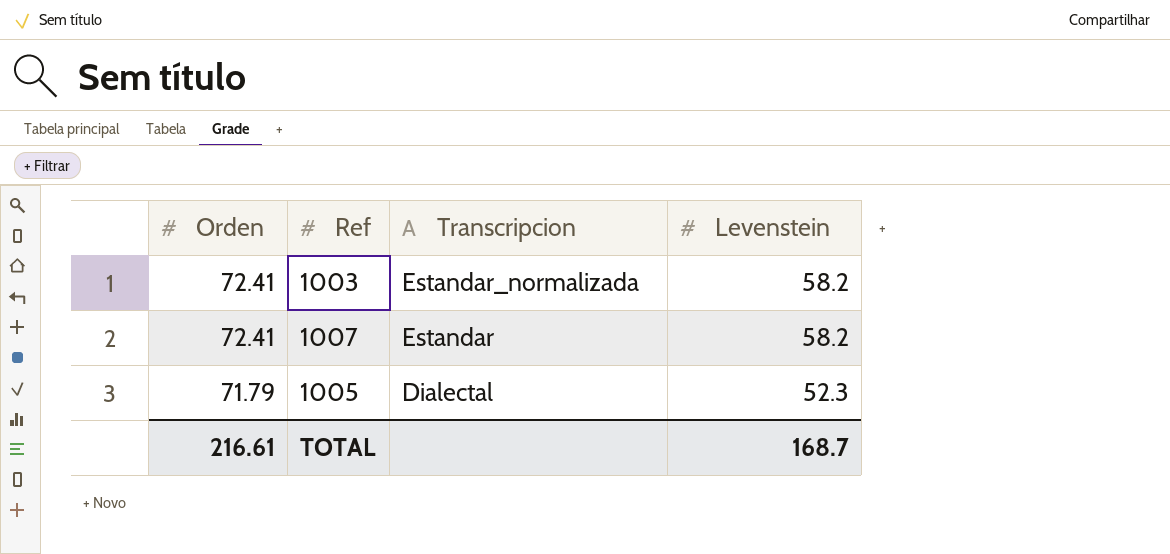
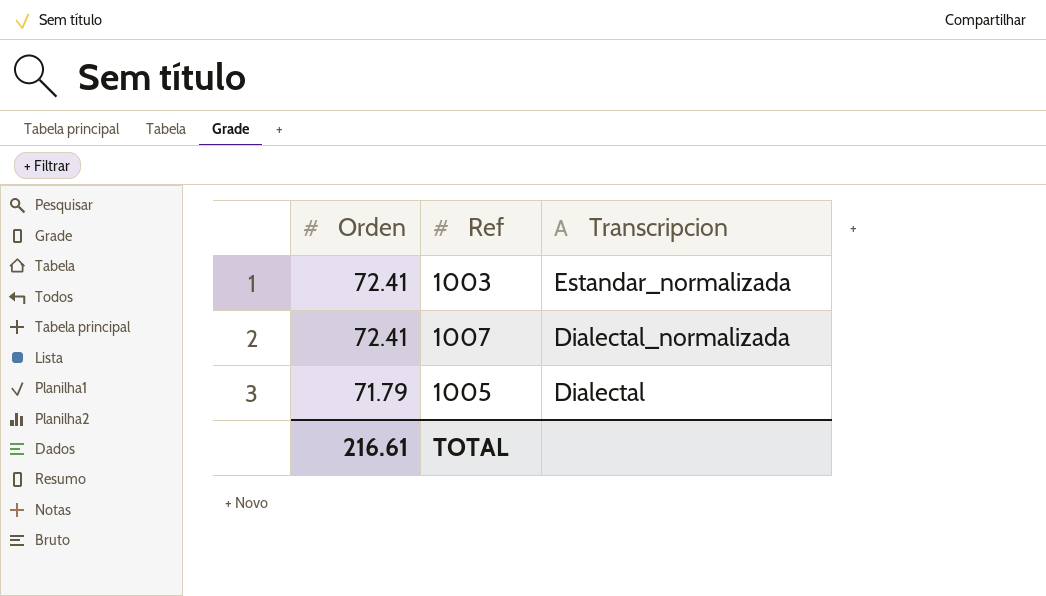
column Levenstein | position: 4 -> none
1007 | Transcripcion: Estandar -> Dialectal_normalizada

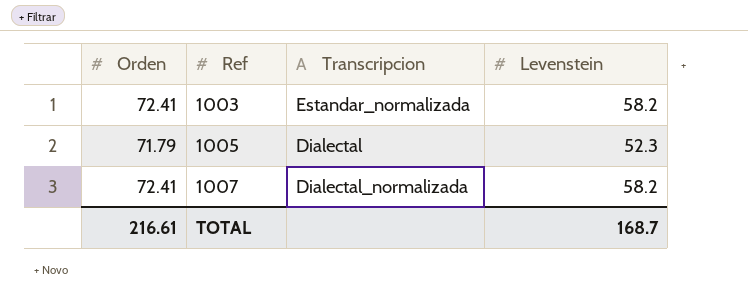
row order: Orden descending -> Ref ascending
column Levenstein | position: none -> 4

